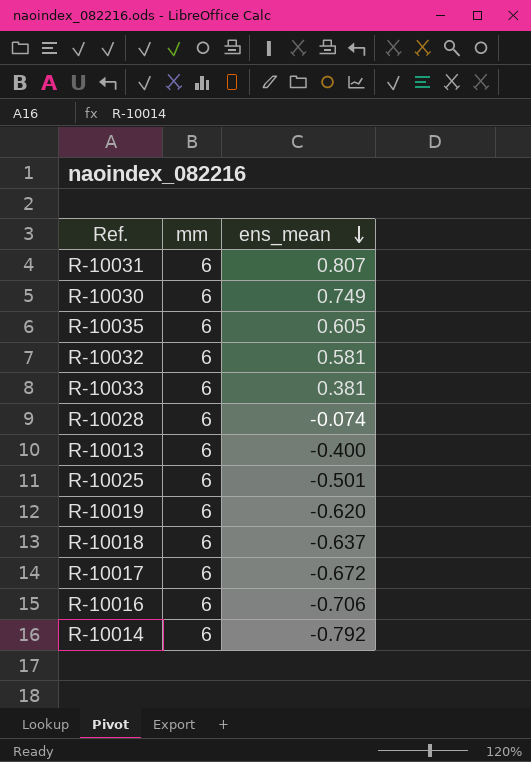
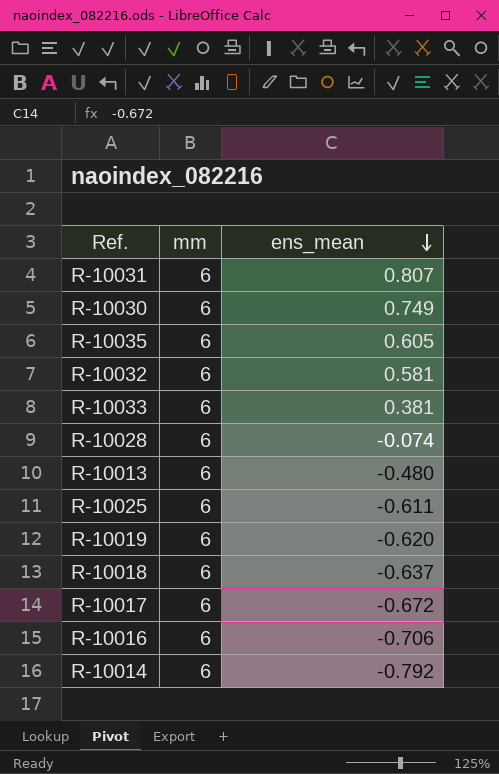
R-10013 | ens_mean: -0.400 -> -0.480
R-10025 | ens_mean: -0.501 -> -0.611

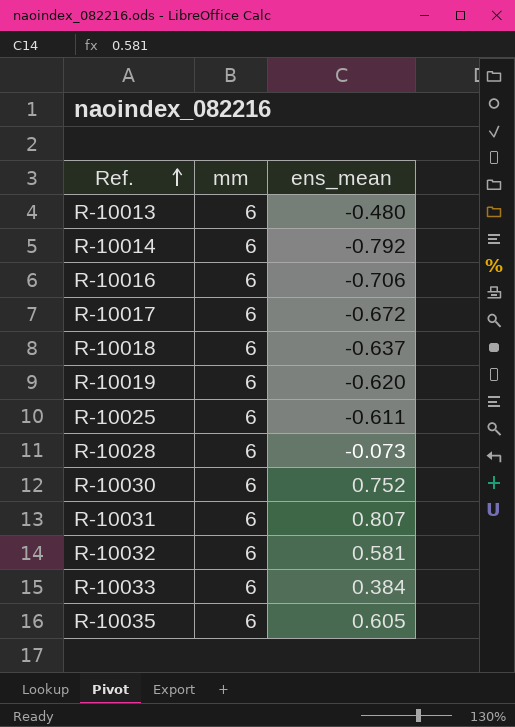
row order: ens_mean descending -> Ref. ascending
R-10028 | ens_mean: -0.074 -> -0.073
R-10030 | ens_mean: 0.749 -> 0.752
R-10033 | ens_mean: 0.381 -> 0.384

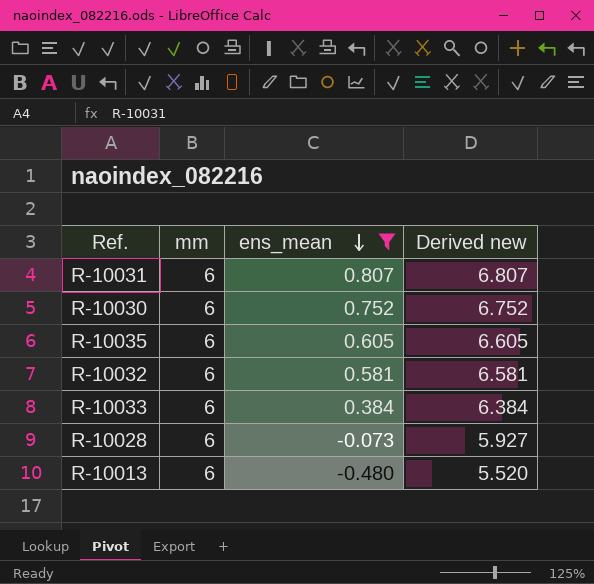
filter: none -> ens_mean >= -0.480
row order: Ref. ascending -> ens_mean descending
column Derived new | formula: none -> [mm] + [ens_mean]

